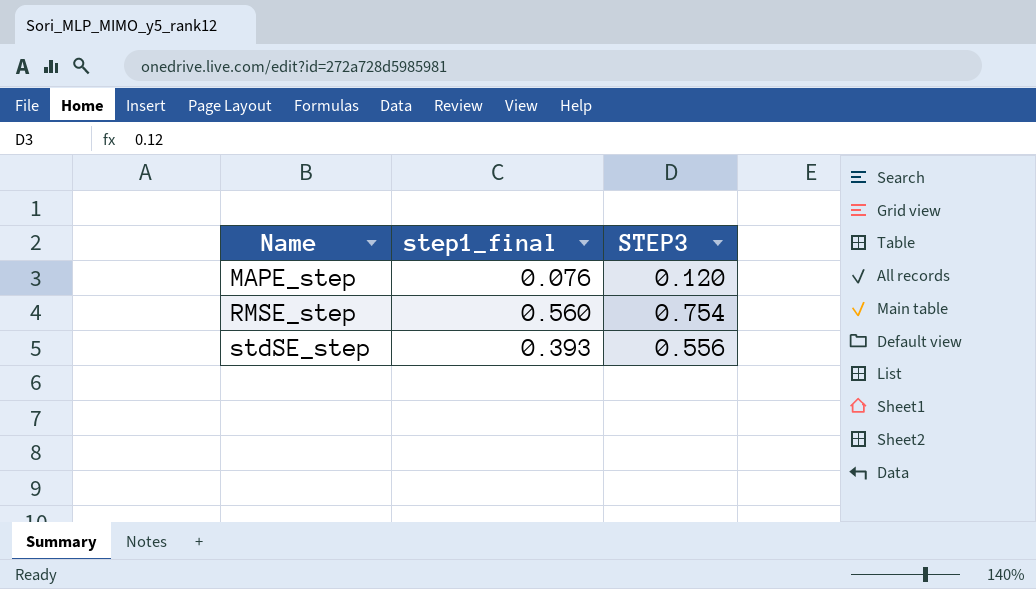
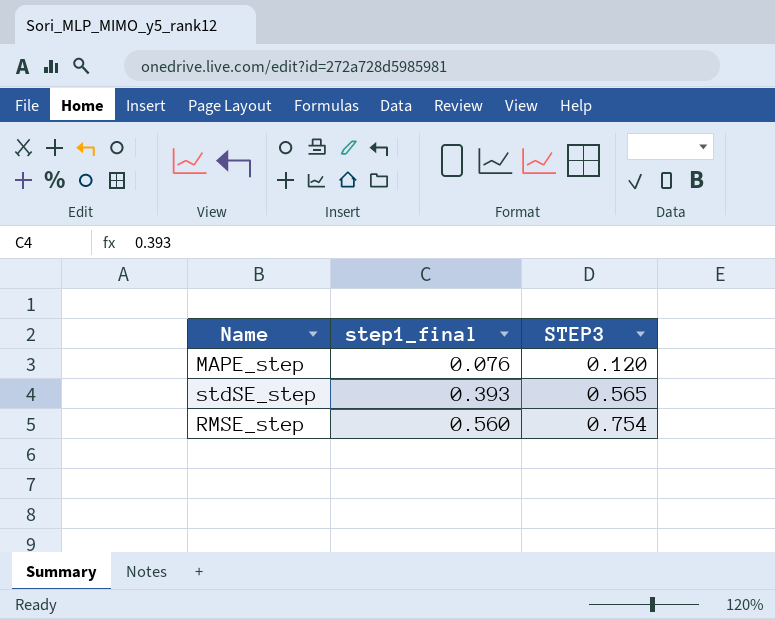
row order: Name ascending -> step1_final ascending
stdSE_step | STEP3: 0.556 -> 0.565

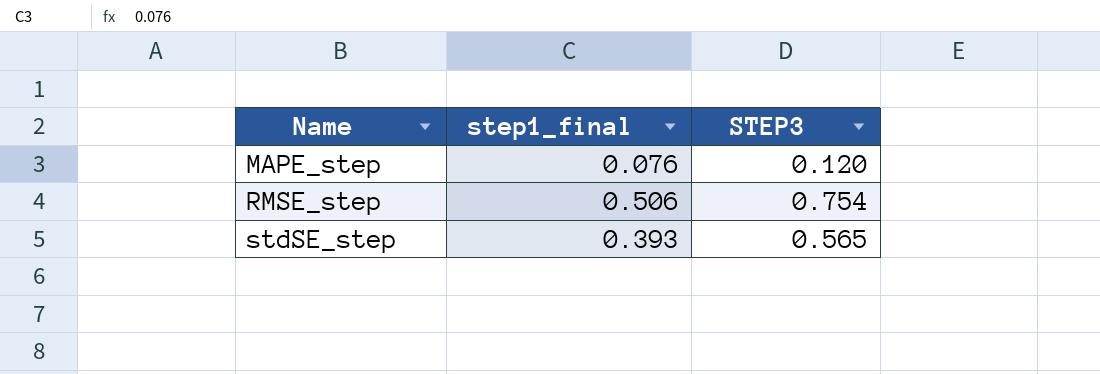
row order: step1_final ascending -> Name ascending
RMSE_step | step1_final: 0.560 -> 0.506

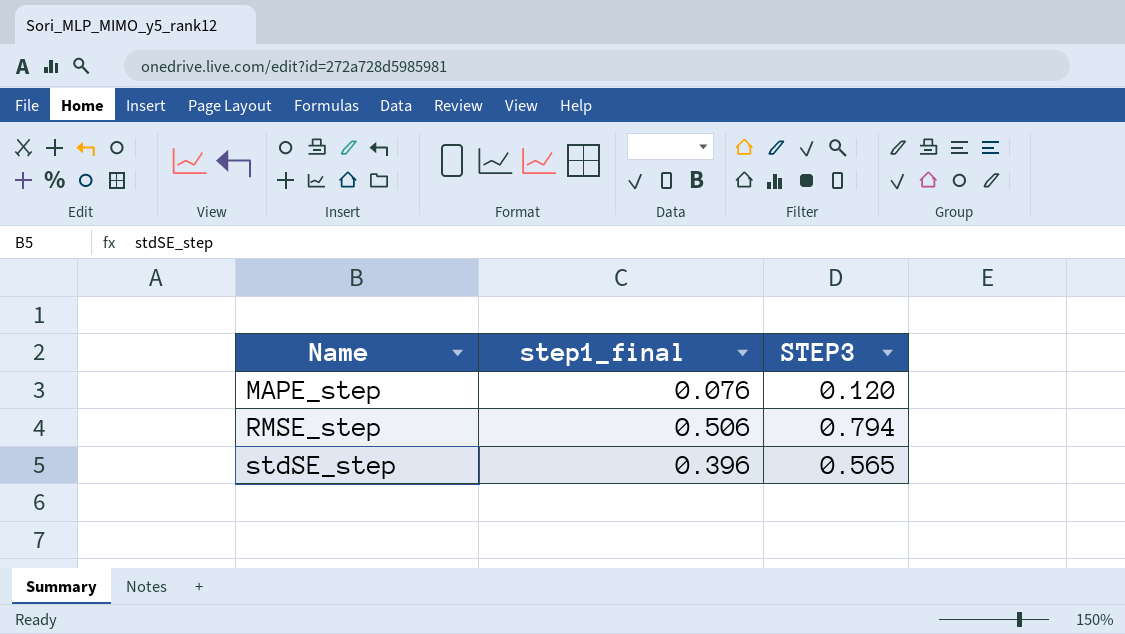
RMSE_step | STEP3: 0.754 -> 0.794
stdSE_step | step1_final: 0.393 -> 0.396

